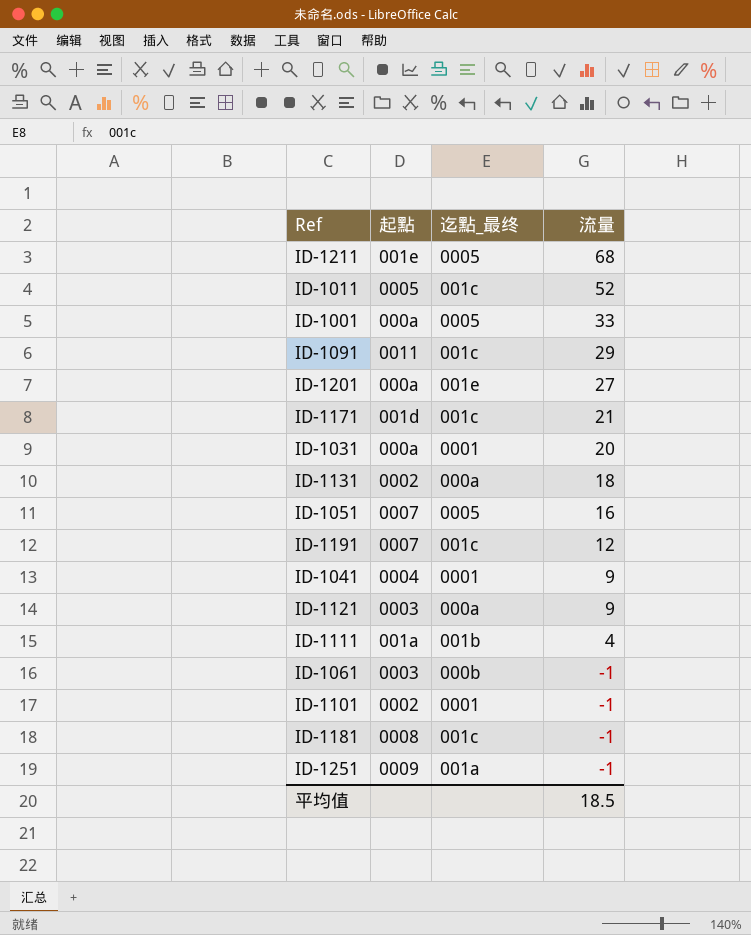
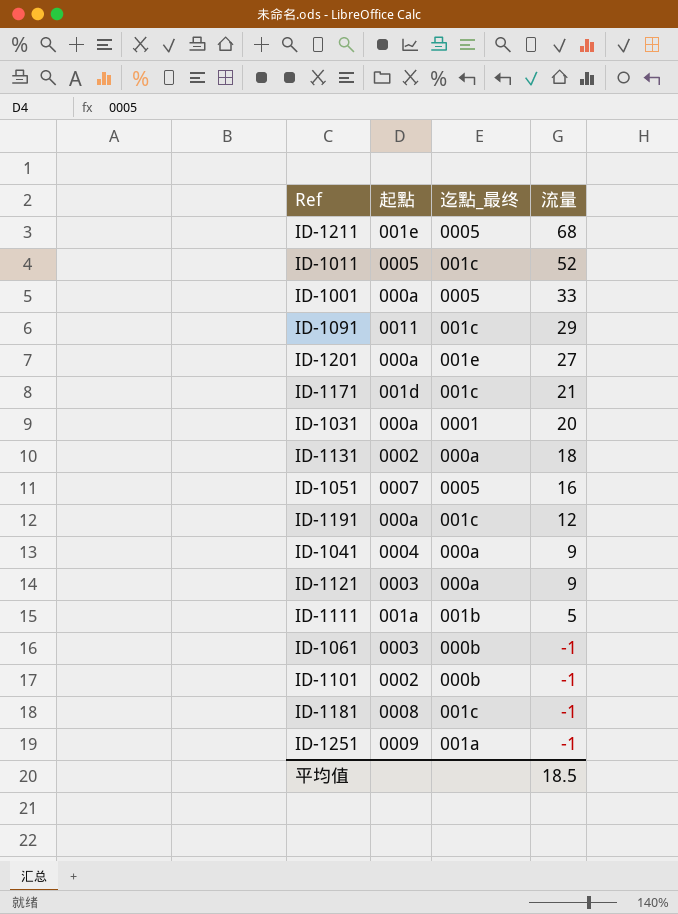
ID-1191 | 起點: 0007 -> 000a
ID-1041 | 迄點_最终: 0001 -> 000a
ID-1111 | 流量: 4 -> 5
ID-1101 | 迄點_最终: 0001 -> 000b

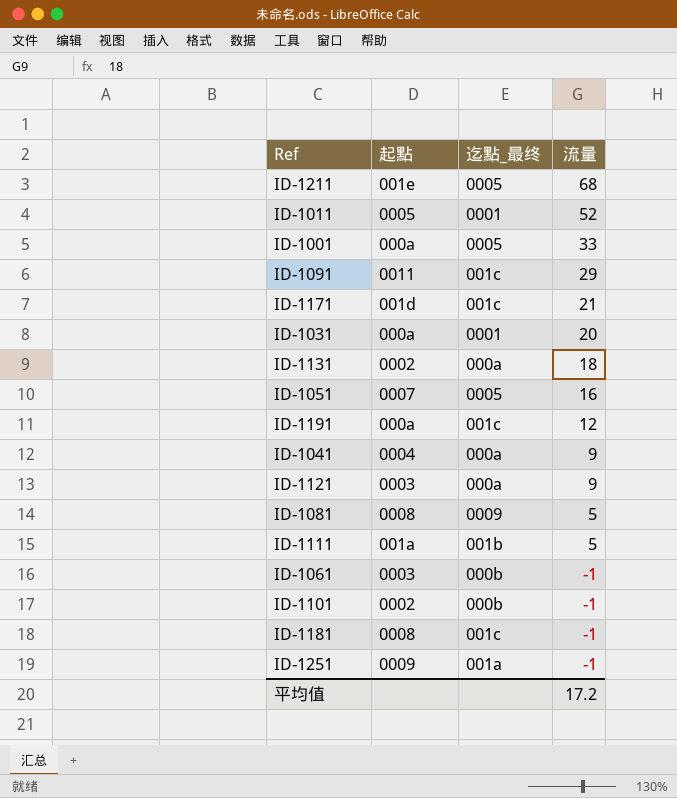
row ID-1201: 000a | 001e | 27 -> none
ID-1011 | 迄點_最终: 001c -> 0001
row ID-1081: none -> 0008 | 0009 | 5
平均值 | 流量: 18.5 -> 17.2

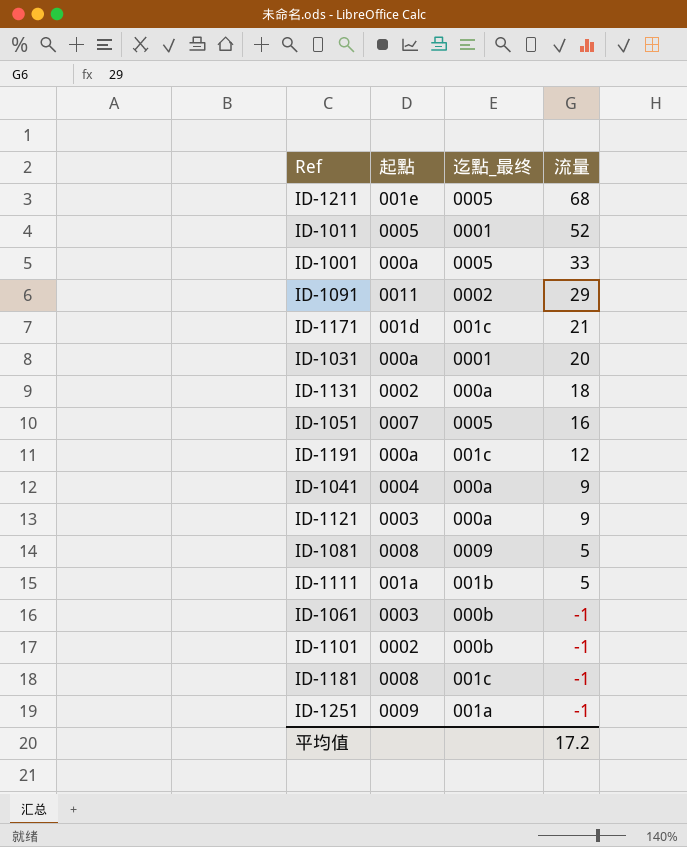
ID-1091 | 迄點_最终: 001c -> 0002

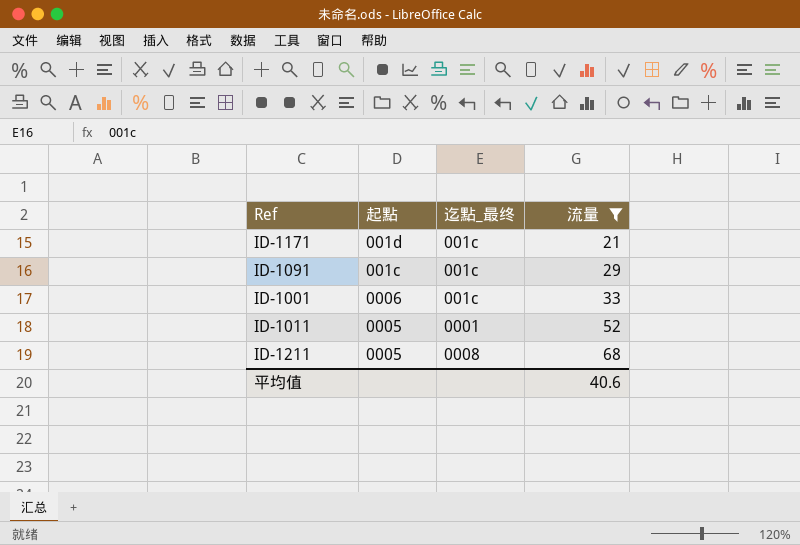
filter: none -> 流量 >= 21
row order: 流量 descending -> 流量 ascending
ID-1091 | 起點: 0011 -> 001c
ID-1091 | 迄點_最终: 0002 -> 001c
ID-1001 | 起點: 000a -> 0006
ID-1001 | 迄點_最终: 0005 -> 001c
ID-1211 | 起點: 001e -> 0005
ID-1211 | 迄點_最终: 0005 -> 0008
平均值 | 流量: 17.2 -> 40.6

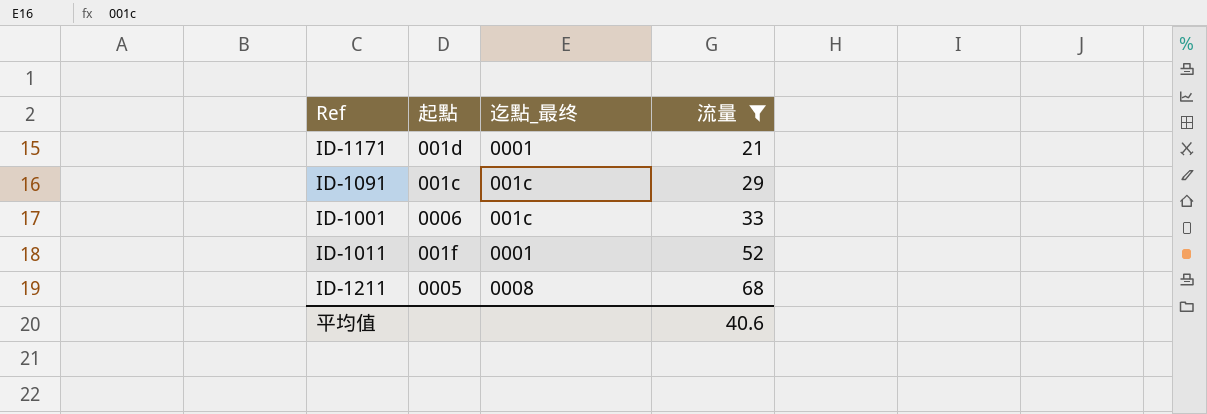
ID-1171 | 迄點_最终: 001c -> 0001
ID-1011 | 起點: 0005 -> 001f

